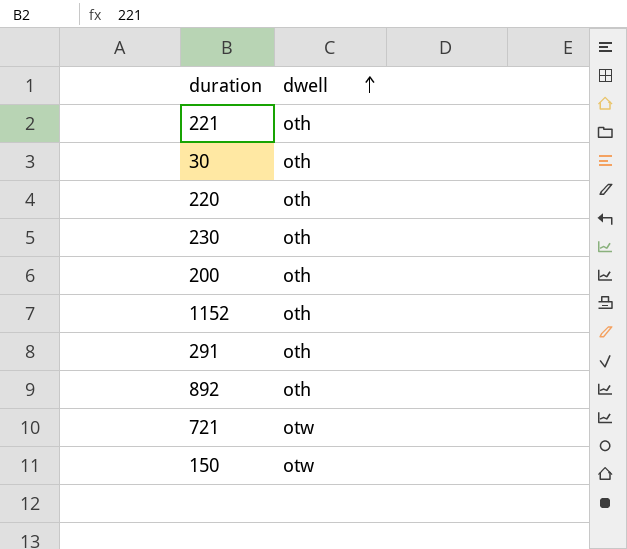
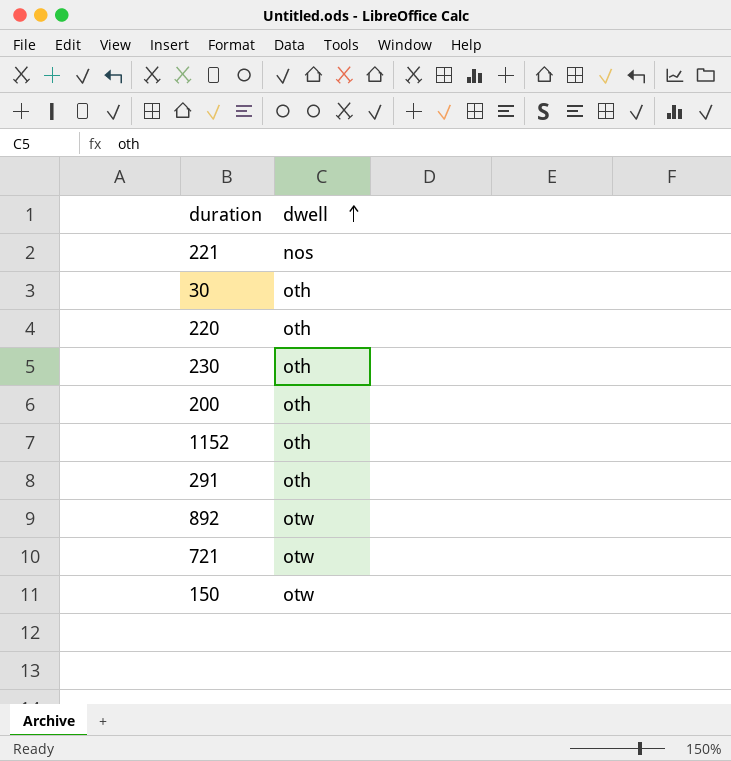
221 | dwell: oth -> nos
892 | dwell: oth -> otw

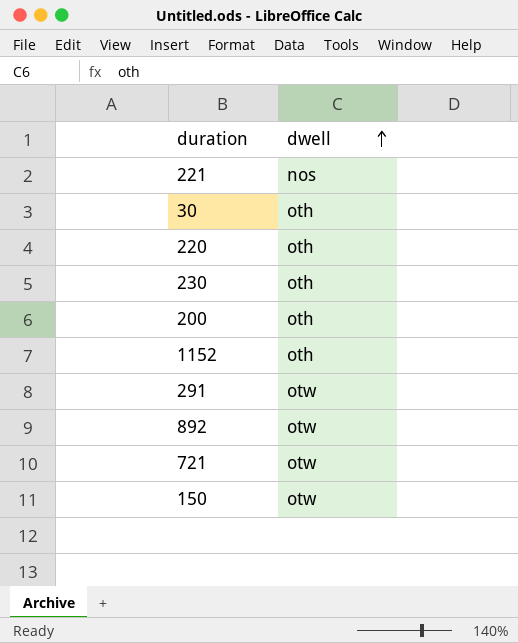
291 | dwell: oth -> otw

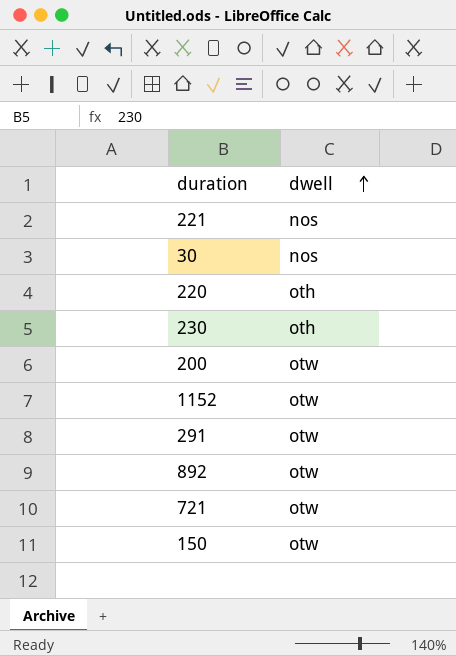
30 | dwell: oth -> nos
200 | dwell: oth -> otw
1152 | dwell: oth -> otw

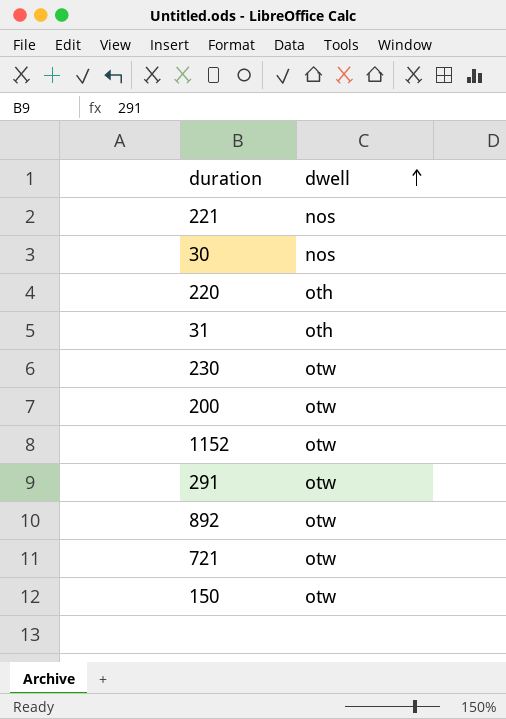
row 31: none -> oth
230 | dwell: oth -> otw

